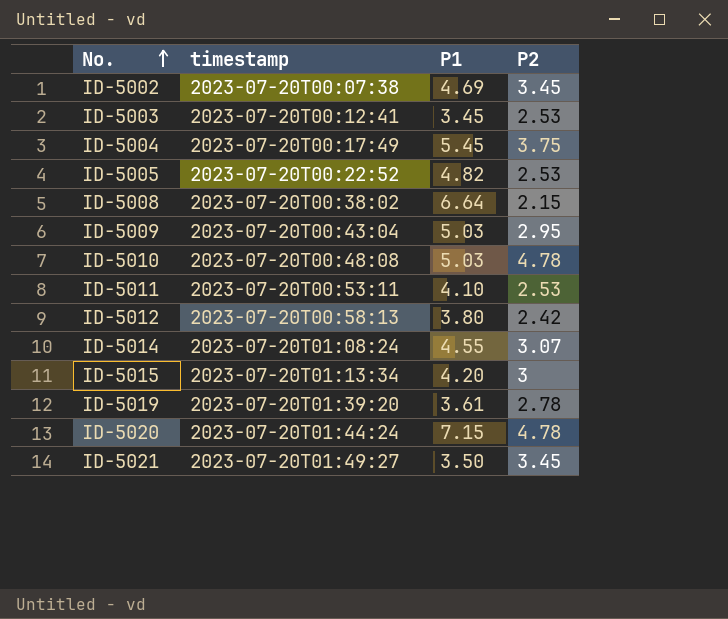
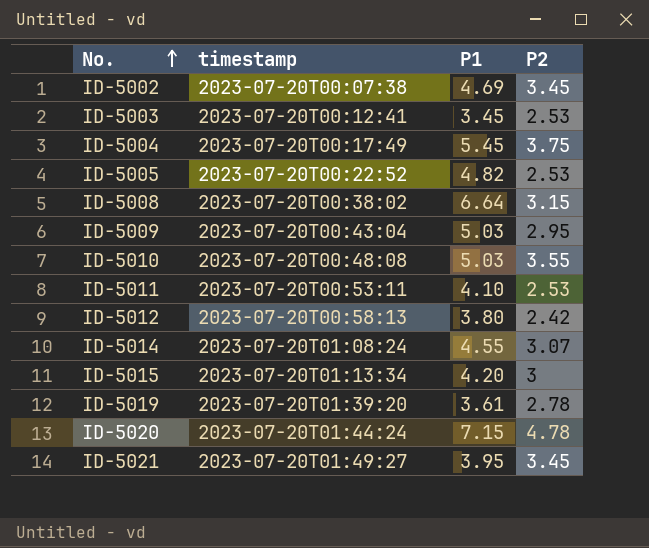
ID-5008 | P2: 2.15 -> 3.15
ID-5010 | P2: 4.78 -> 3.55
ID-5021 | P1: 3.50 -> 3.95

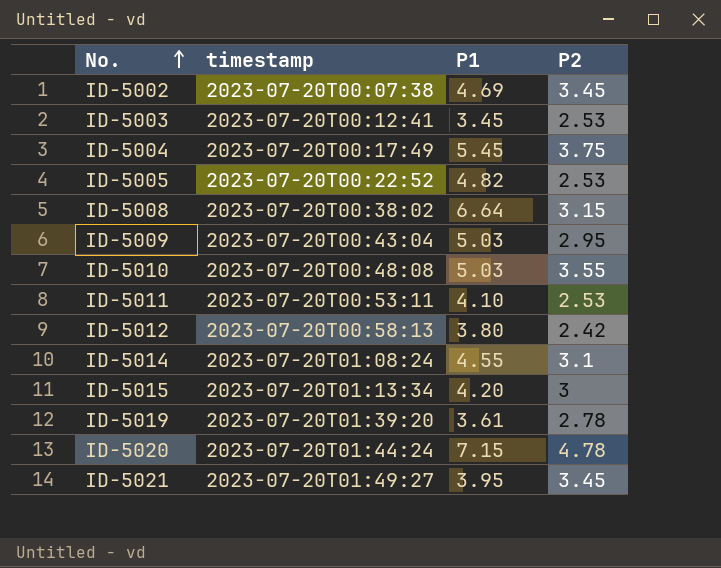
ID-5014 | P2: 3.07 -> 3.1

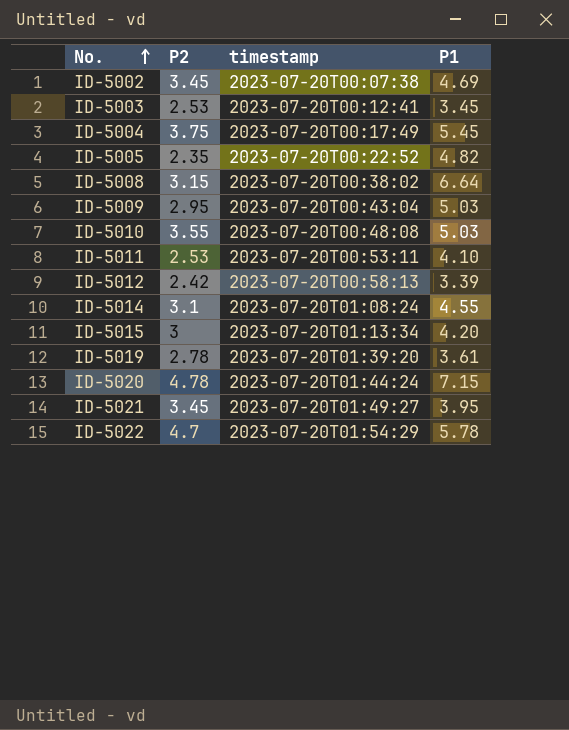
column P2 | position: 4 -> 2
ID-5005 | P2: 2.53 -> 2.35
ID-5012 | P1: 3.80 -> 3.39
row ID-5022: none -> 4.7 | 2023-07-20T01:54:29 | 5.78

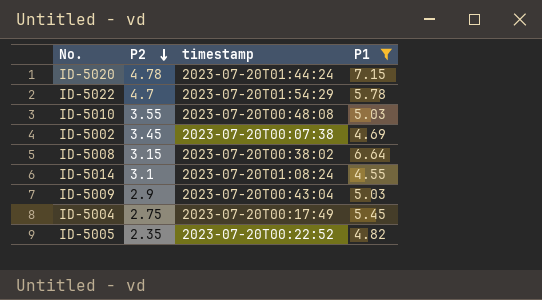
filter: none -> P1 >= 4.55
row order: No. ascending -> P2 descending
ID-5009 | P2: 2.95 -> 2.9
ID-5004 | P2: 3.75 -> 2.75

